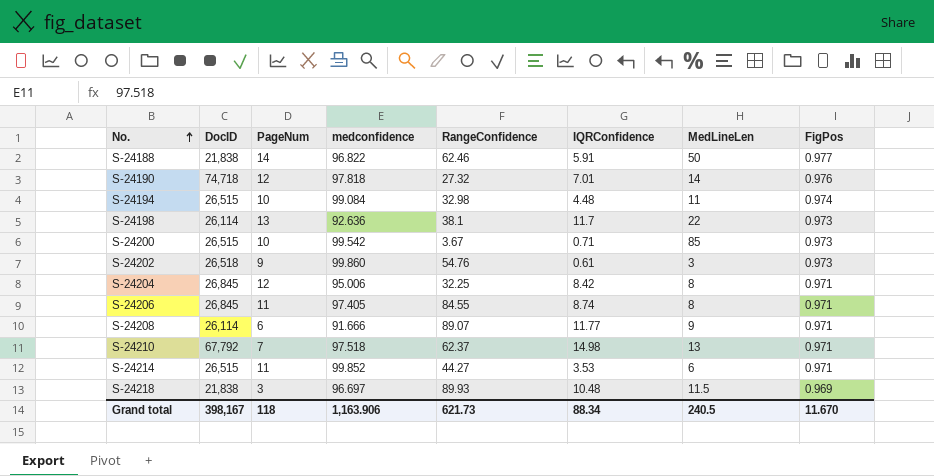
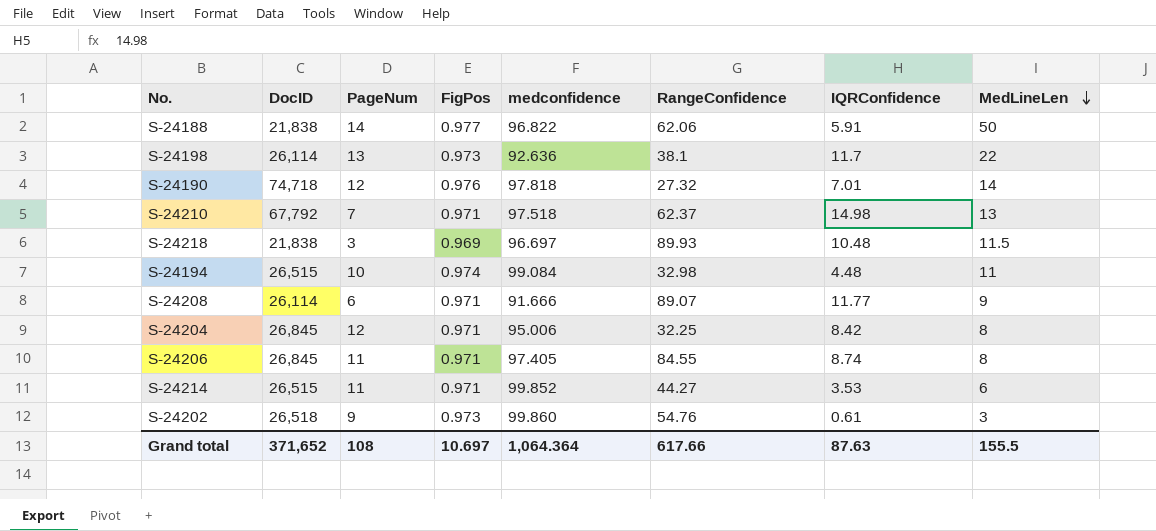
row order: No. ascending -> MedLineLen descending
column FigPos | position: 8 -> 4
row S-24200: 26,515 | 10 | 99.542 | 3.67 | 0.71 | 85 | 0.973 -> none
S-24188 | RangeConfidence: 62.46 -> 62.06
Grand total | DocID: 398,167 -> 371,652
Grand total | PageNum: 118 -> 108
Grand total | FigPos: 11.670 -> 10.697
Grand total | medconfidence: 1,163.906 -> 1,064.364
Grand total | RangeConfidence: 621.73 -> 617.66
Grand total | IQRConfidence: 88.34 -> 87.63
Grand total | MedLineLen: 240.5 -> 155.5

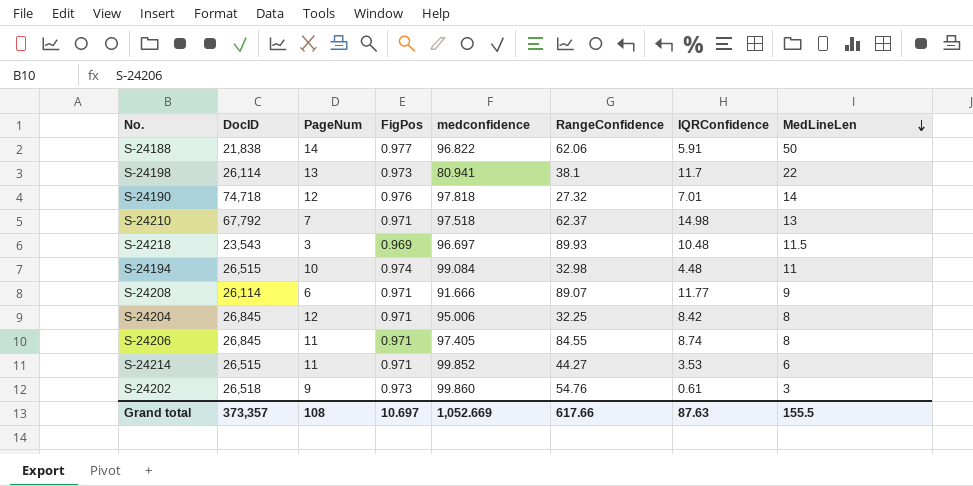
S-24198 | medconfidence: 92.636 -> 80.941
S-24218 | DocID: 21,838 -> 23,543
Grand total | DocID: 371,652 -> 373,357
Grand total | medconfidence: 1,064.364 -> 1,052.669

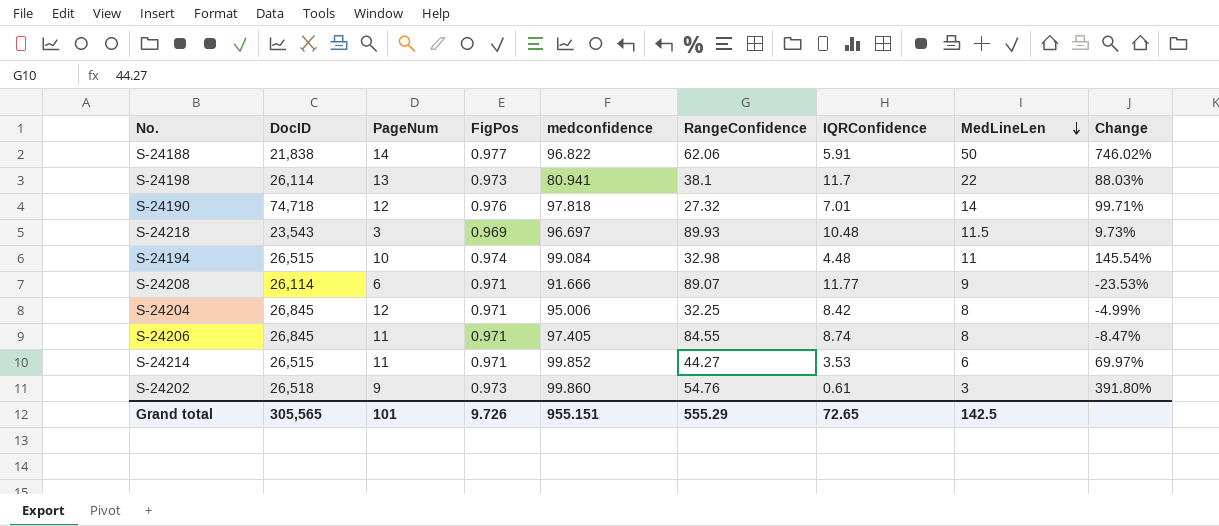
column Change | formula: none -> ([MedLineLen] - [IQRConfidence]) / [IQRConfidence]
row S-24210: 67,792 | 7 | 0.971 | 97.518 | 62.37 | 14.98 | 13 -> none
Grand total | DocID: 373,357 -> 305,565
Grand total | PageNum: 108 -> 101
Grand total | FigPos: 10.697 -> 9.726
Grand total | medconfidence: 1,052.669 -> 955.151
Grand total | RangeConfidence: 617.66 -> 555.29
Grand total | IQRConfidence: 87.63 -> 72.65
Grand total | MedLineLen: 155.5 -> 142.5

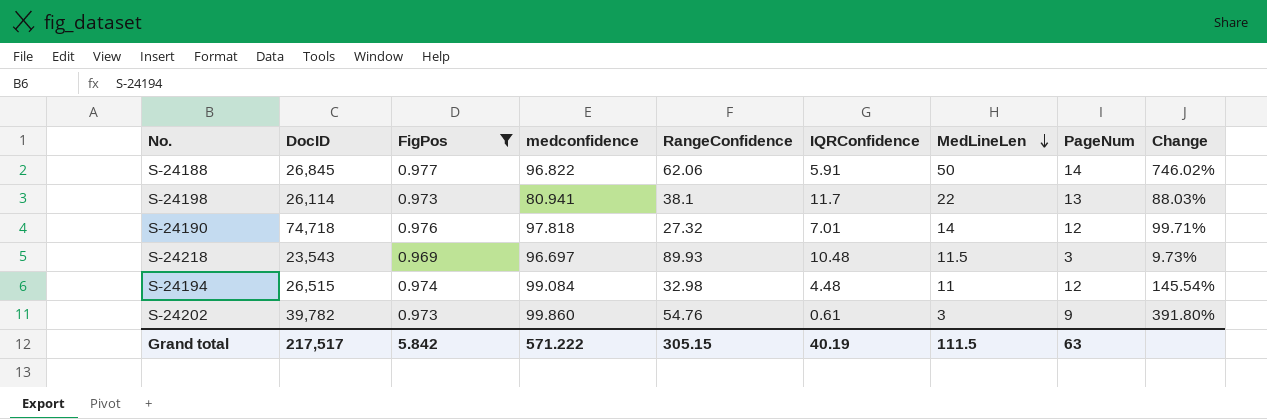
filter: none -> FigPos != 0.971
column PageNum | position: 3 -> 8
S-24188 | DocID: 21,838 -> 26,845
S-24194 | PageNum: 10 -> 12
S-24202 | DocID: 26,518 -> 39,782
Grand total | DocID: 305,565 -> 217,517
Grand total | FigPos: 9.726 -> 5.842
Grand total | medconfidence: 955.151 -> 571.222
Grand total | RangeConfidence: 555.29 -> 305.15
Grand total | IQRConfidence: 72.65 -> 40.19
Grand total | MedLineLen: 142.5 -> 111.5
Grand total | PageNum: 101 -> 63

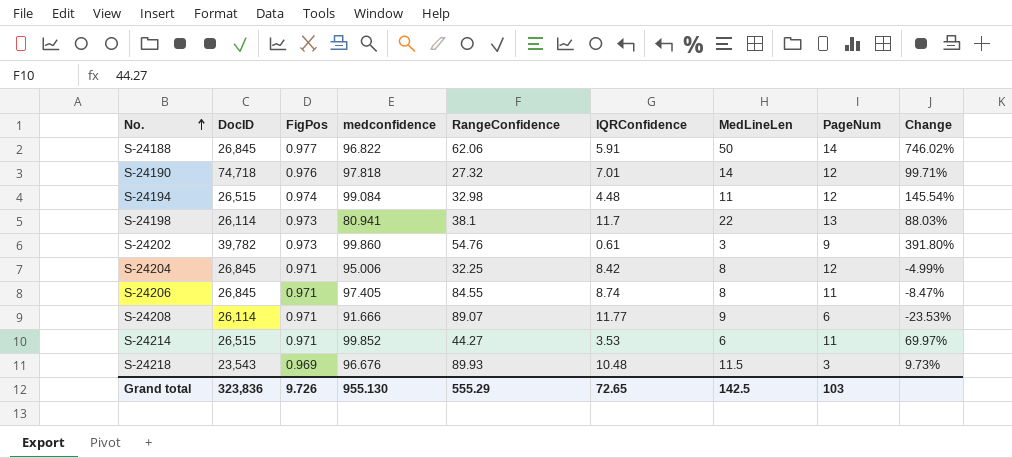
filter: FigPos != 0.971 -> none
row order: MedLineLen descending -> No. ascending
S-24218 | medconfidence: 96.697 -> 96.676
Grand total | DocID: 217,517 -> 323,836
Grand total | FigPos: 5.842 -> 9.726
Grand total | medconfidence: 571.222 -> 955.130
Grand total | RangeConfidence: 305.15 -> 555.29
Grand total | IQRConfidence: 40.19 -> 72.65
Grand total | MedLineLen: 111.5 -> 142.5
Grand total | PageNum: 63 -> 103

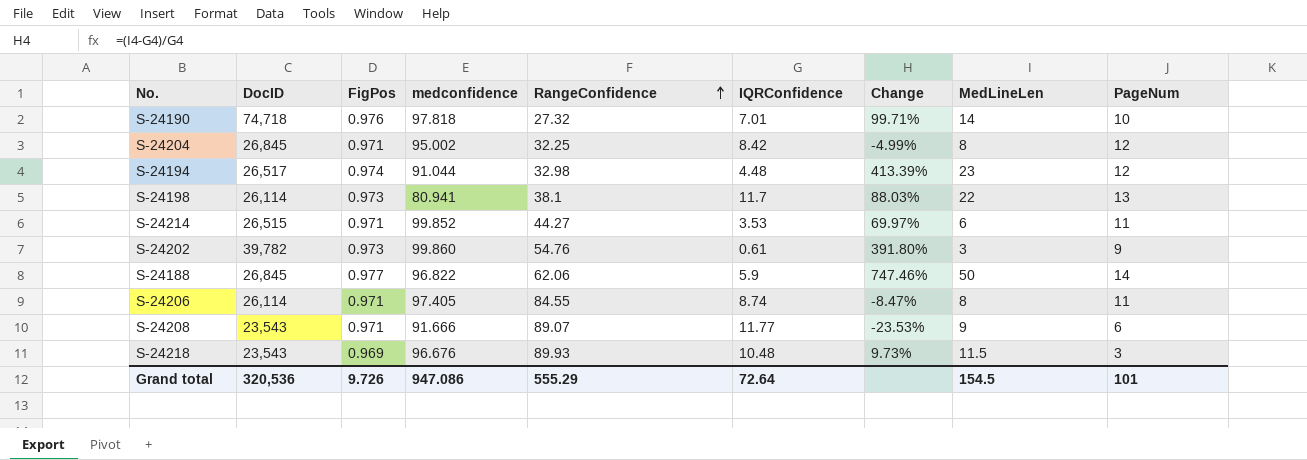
row order: No. ascending -> RangeConfidence ascending
column Change | position: 9 -> 7
S-24190 | PageNum: 12 -> 10
S-24204 | medconfidence: 95.006 -> 95.002
S-24194 | DocID: 26,515 -> 26,517
S-24194 | medconfidence: 99.084 -> 91.044
S-24194 | Change: 145.54% -> 413.39%
S-24194 | MedLineLen: 11 -> 23
S-24188 | IQRConfidence: 5.91 -> 5.9
S-24188 | Change: 746.02% -> 747.46%
S-24206 | DocID: 26,845 -> 26,114
S-24208 | DocID: 26,114 -> 23,543
Grand total | DocID: 323,836 -> 320,536
Grand total | medconfidence: 955.130 -> 947.086
Grand total | IQRConfidence: 72.65 -> 72.64
Grand total | MedLineLen: 142.5 -> 154.5
Grand total | PageNum: 103 -> 101

